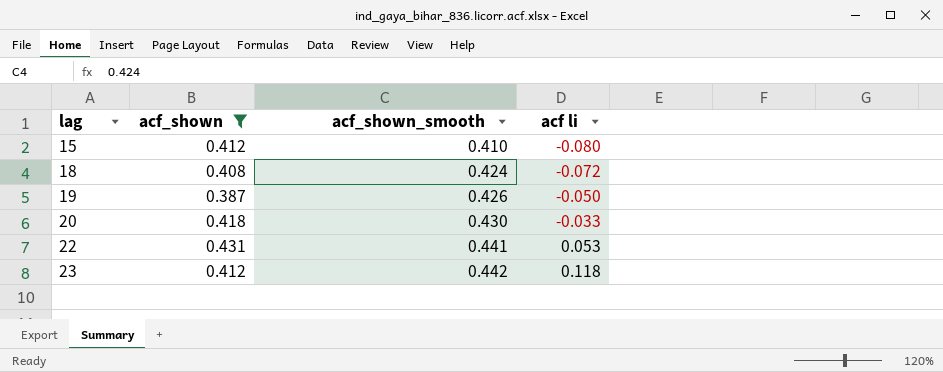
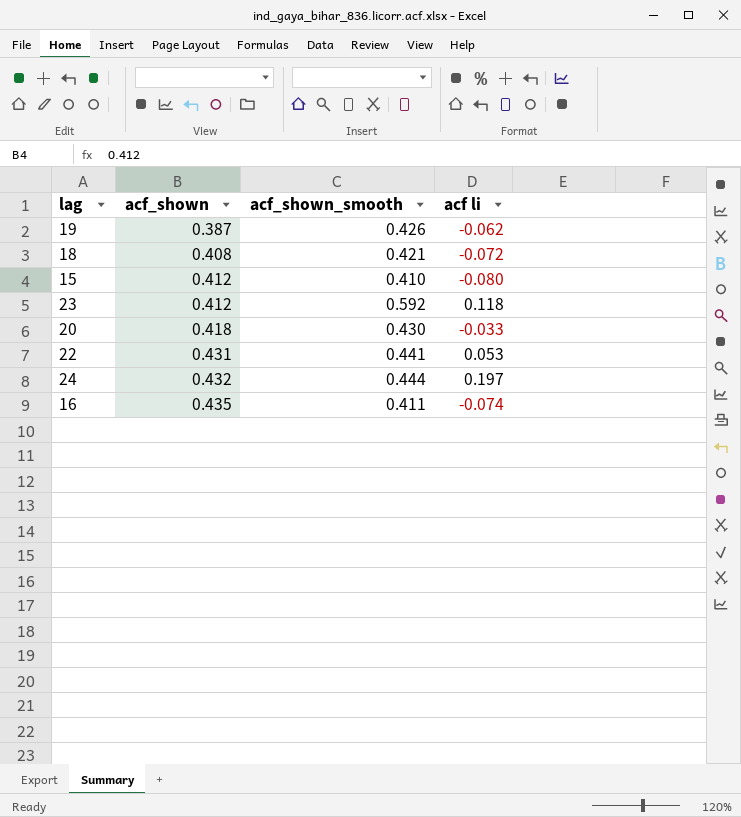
filter: acf_shown <= 0.431 -> none
row order: lag ascending -> acf_shown ascending
19 | acf li: -0.050 -> -0.062
18 | acf_shown_smooth: 0.424 -> 0.421
23 | acf_shown_smooth: 0.442 -> 0.592

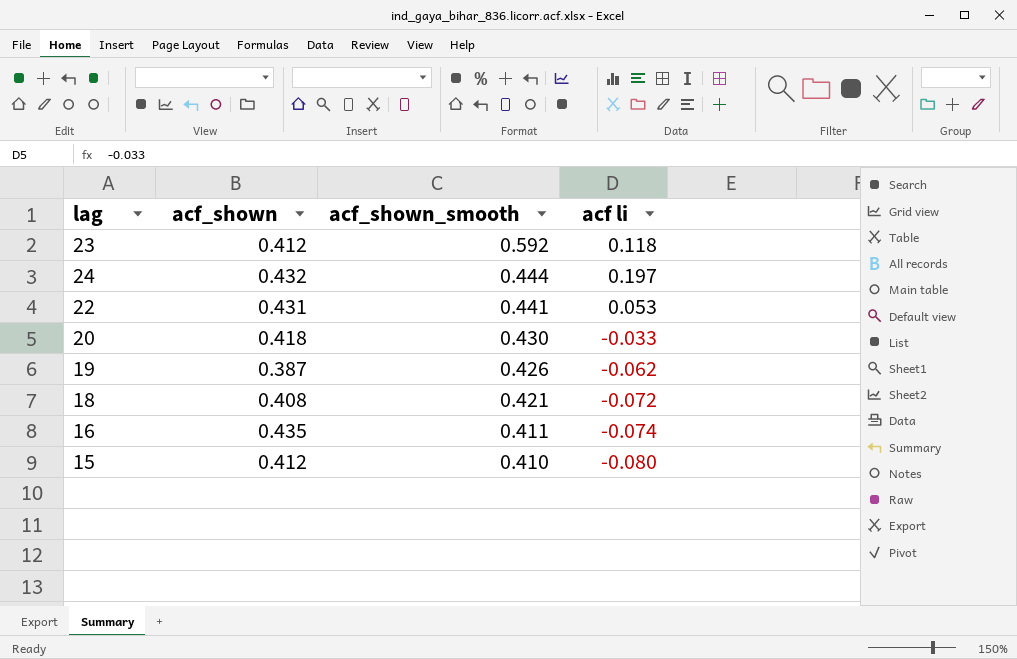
row order: acf_shown ascending -> acf_shown_smooth descending

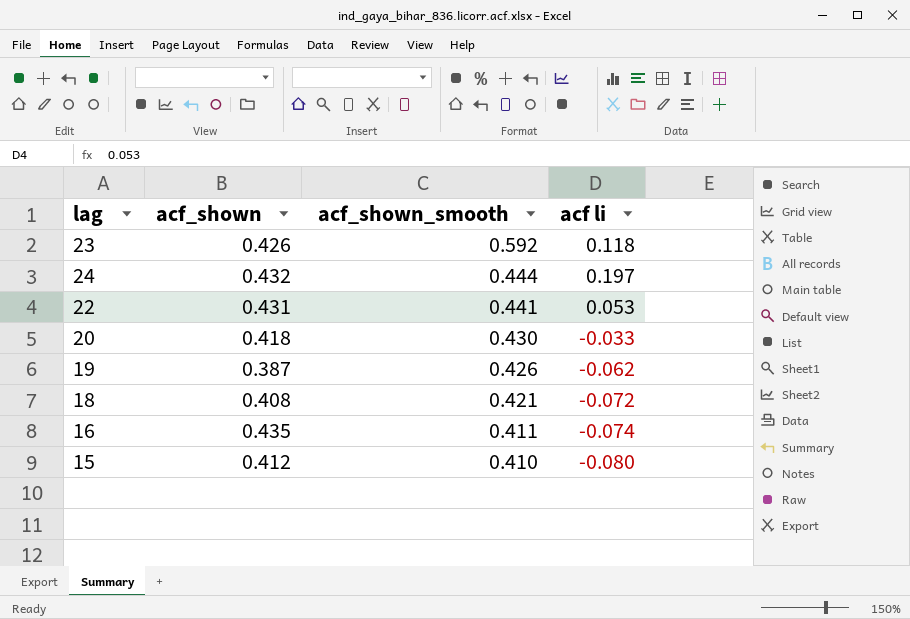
23 | acf_shown: 0.412 -> 0.426

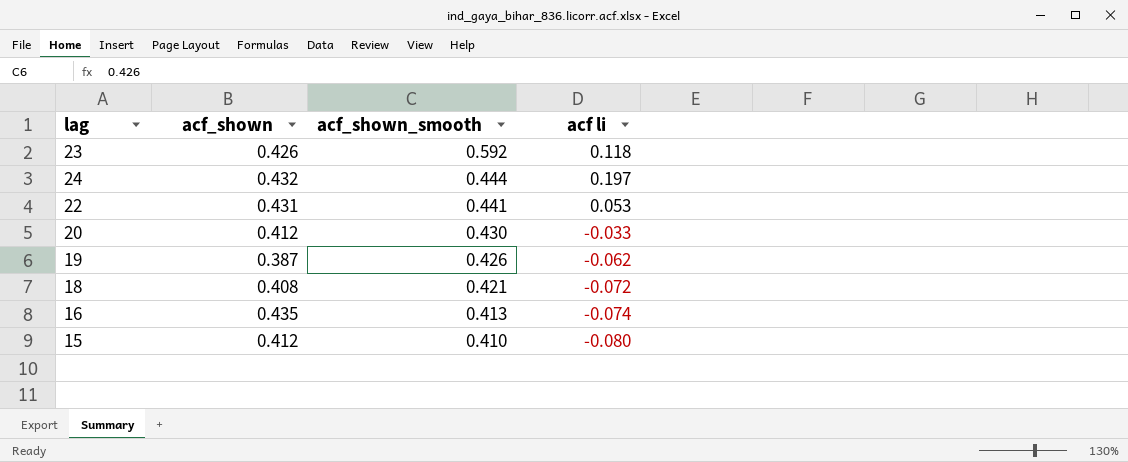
20 | acf_shown: 0.418 -> 0.412
16 | acf_shown_smooth: 0.411 -> 0.413

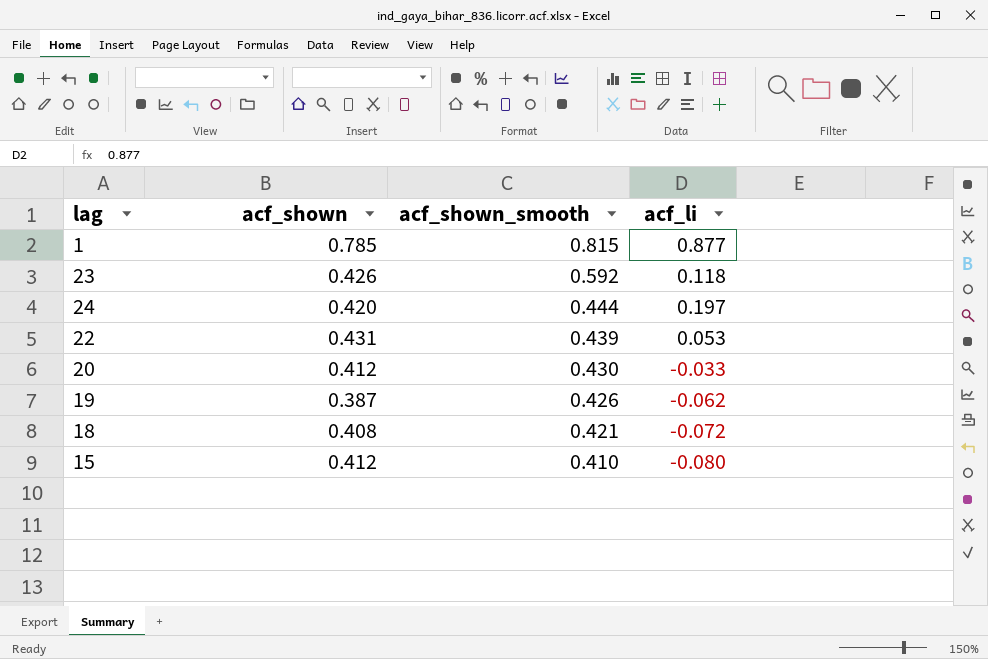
column name: acf li -> acf_li
row 16: 0.435 | 0.413 | -0.074 -> none
row 1: none -> 0.785 | 0.815 | 0.877
24 | acf_shown: 0.432 -> 0.420
22 | acf_shown_smooth: 0.441 -> 0.439

